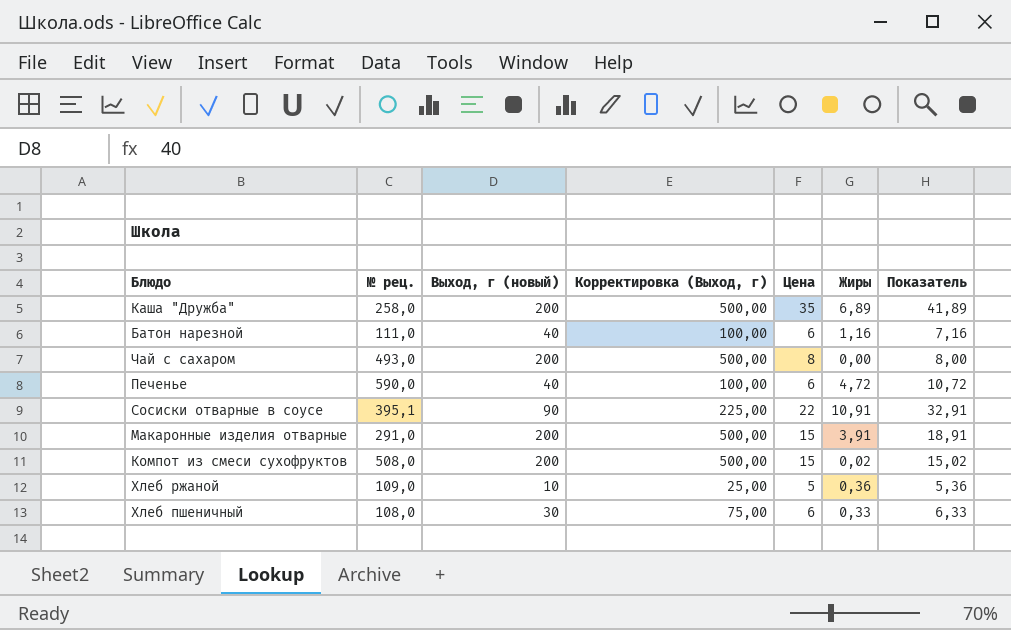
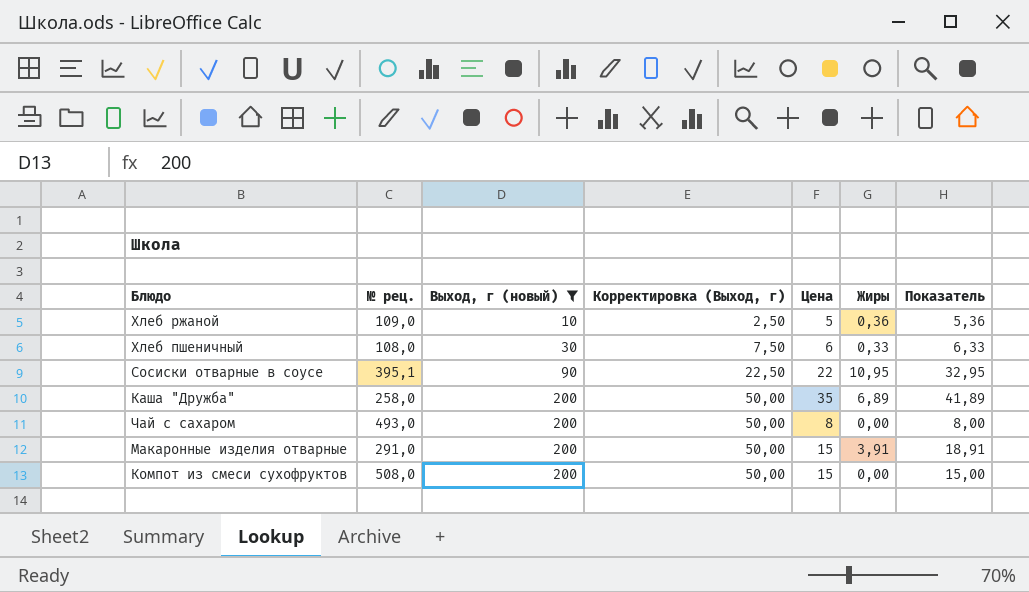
filter: none -> Выход, г (новый) != 40
row order: none -> Выход, г (новый) ascending
column Корректировка (Выход, г) | formula: [Выход, г (новый)] * 2,5 -> [Выход, г (новый)] * 0,25
Сосиски отварные в соусе | Жиры: 10,91 -> 10,95
Сосиски отварные в соусе | Показатель: 32,91 -> 32,95
Компот из смеси сухофруктов | Жиры: 0,02 -> 0,00
Компот из смеси сухофруктов | Показатель: 15,02 -> 15,00

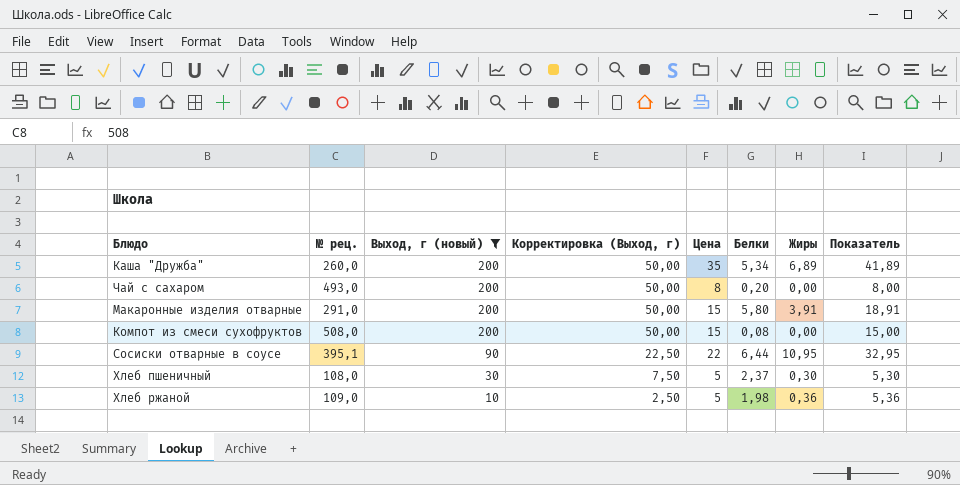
row order: Выход, г (новый) ascending -> Выход, г (новый) descending
column Белки | position: none -> 6
Каша "Дружба" | № рец.: 258,0 -> 260,0
Хлеб пшеничный | Цена: 6 -> 5
Хлеб пшеничный | Жиры: 0,33 -> 0,30
Хлеб пшеничный | Показатель: 6,33 -> 5,30

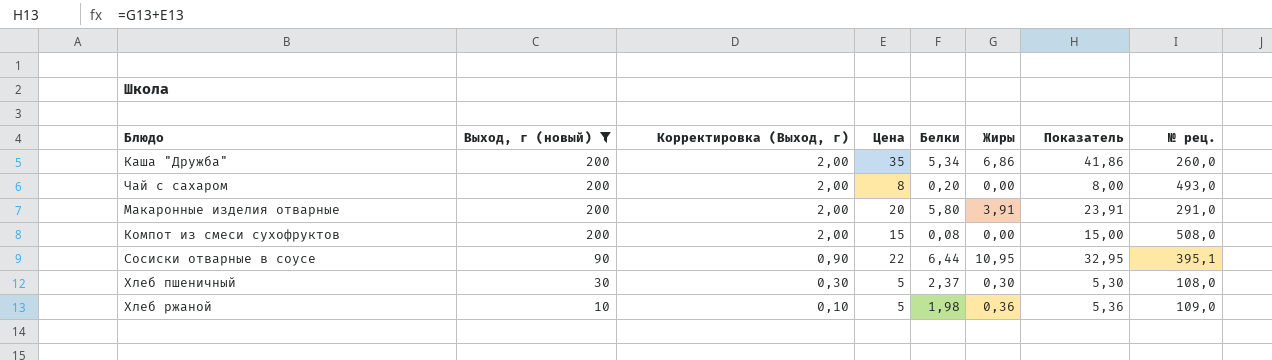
column Корректировка (Выход, г) | formula: [Выход, г (новый)] * 0,25 -> [Выход, г (новый)] * 0,01
column № рец. | position: 2 -> 8
Каша "Дружба" | Жиры: 6,89 -> 6,86
Каша "Дружба" | Показатель: 41,89 -> 41,86
Макаронные изделия отварные | Цена: 15 -> 20
Макаронные изделия отварные | Показатель: 18,91 -> 23,91

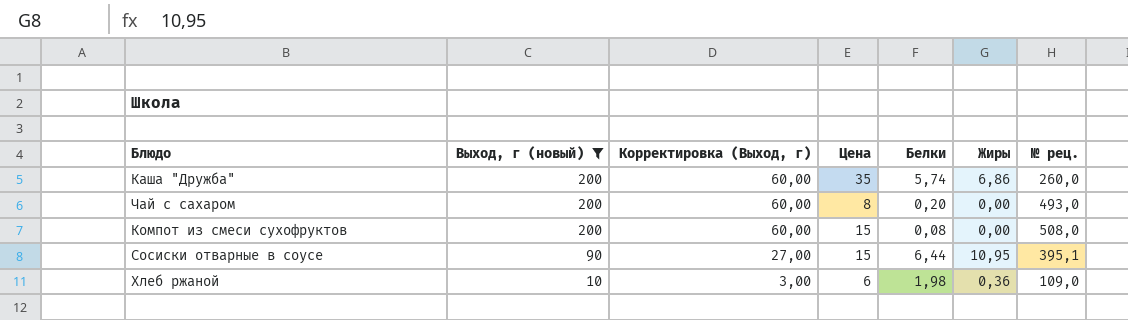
column Показатель | formula: [Цена] + [Жиры] -> none
column Корректировка (Выход, г) | formula: [Выход, г (новый)] * 0,01 -> [Выход, г (новый)] * 0,3
row Макаронные изделия отварные: 200 | 2,00 | 20 | 5,80 | 3,91 | 23,91 | 291,0 -> none
row Хлеб пшеничный: 30 | 0,30 | 5 | 2,37 | 0,30 | 5,30 | 108,0 -> none
Каша "Дружба" | Белки: 5,34 -> 5,74
Сосиски отварные в соусе | Цена: 22 -> 15
Хлеб ржаной | Цена: 5 -> 6

